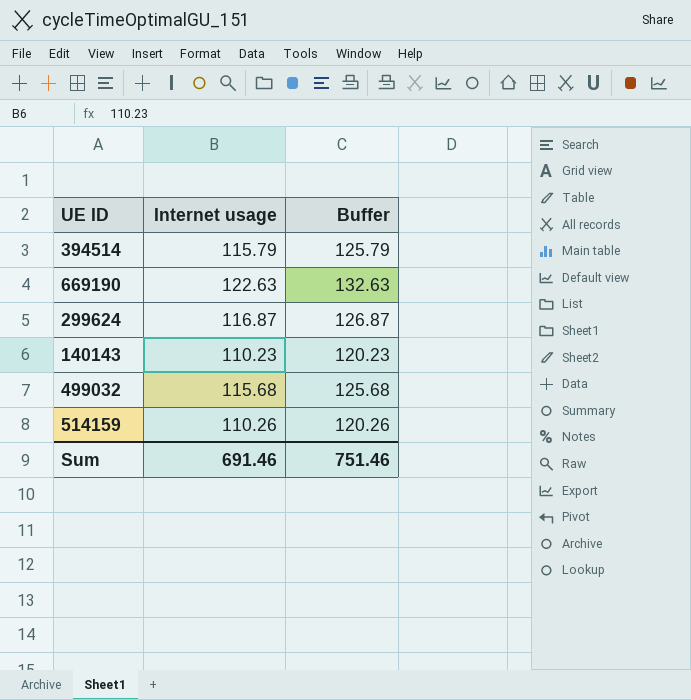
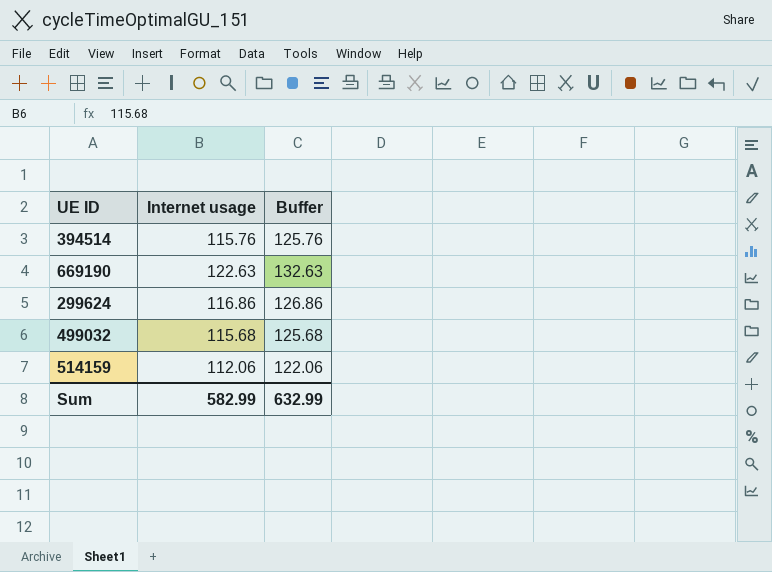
row 140143: 110.23 | 120.23 -> none
394514 | Internet usage: 115.79 -> 115.76
394514 | Buffer: 125.79 -> 125.76
299624 | Internet usage: 116.87 -> 116.86
299624 | Buffer: 126.87 -> 126.86
514159 | Internet usage: 110.26 -> 112.06
514159 | Buffer: 120.26 -> 122.06
Sum | Internet usage: 691.46 -> 582.99
Sum | Buffer: 751.46 -> 632.99

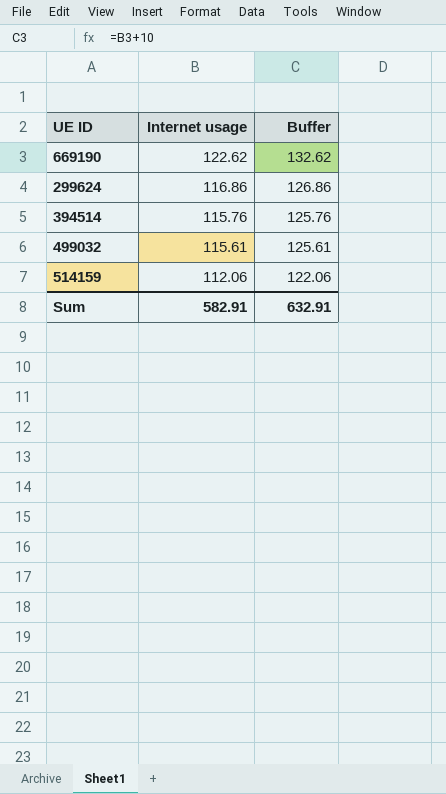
row order: none -> Internet usage descending
669190 | Internet usage: 122.63 -> 122.62
669190 | Buffer: 132.63 -> 132.62
499032 | Internet usage: 115.68 -> 115.61
499032 | Buffer: 125.68 -> 125.61
Sum | Internet usage: 582.99 -> 582.91
Sum | Buffer: 632.99 -> 632.91

